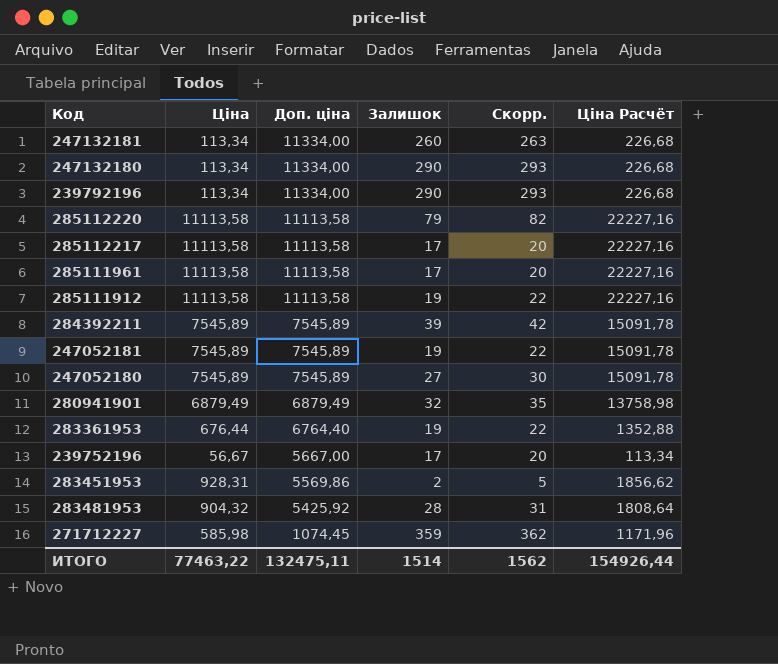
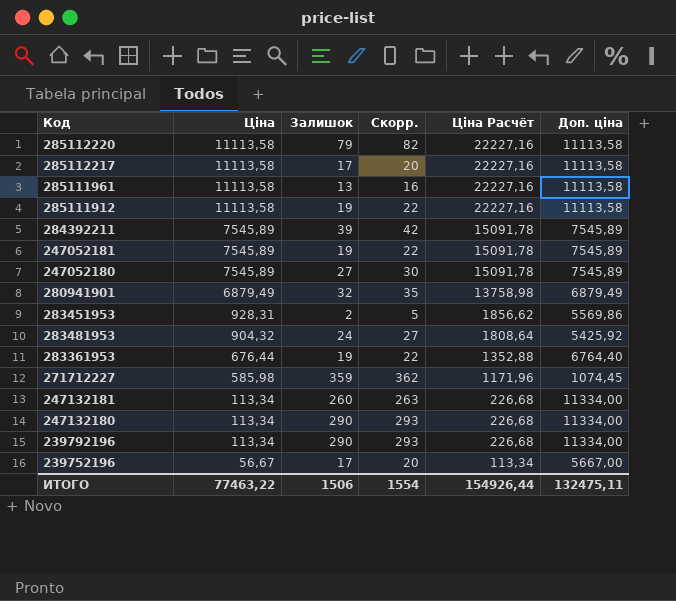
row order: Доп. ціна descending -> Ціна descending
column Доп. ціна | position: 3 -> 6
285111961 | Залишок: 17 -> 13
285111961 | Скорр.: 20 -> 16
283481953 | Залишок: 28 -> 24
283481953 | Скорр.: 31 -> 27
ИТОГО | Залишок: 1514 -> 1506
ИТОГО | Скорр.: 1562 -> 1554

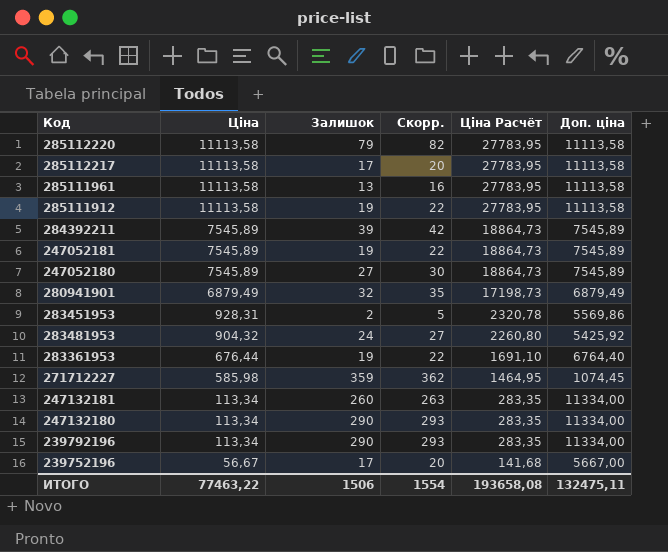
column Ціна Расчёт | formula: [Ціна] * 2 -> [Ціна] * 2,5
ИТОГО | Ціна Расчёт: 154926,44 -> 193658,08

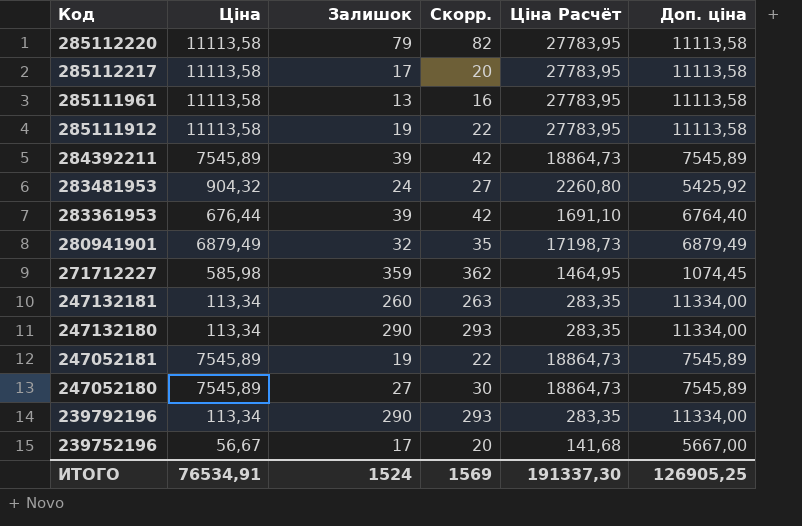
row order: Ціна descending -> Код descending
row 283451953: 928,31 | 2 | 5 | 2320,78 | 5569,86 -> none
283361953 | Залишок: 19 -> 39
283361953 | Скорр.: 22 -> 42
ИТОГО | Ціна: 77463,22 -> 76534,91
ИТОГО | Залишок: 1506 -> 1524
ИТОГО | Скорр.: 1554 -> 1569
ИТОГО | Ціна Расчёт: 193658,08 -> 191337,30
ИТОГО | Доп. ціна: 132475,11 -> 126905,25

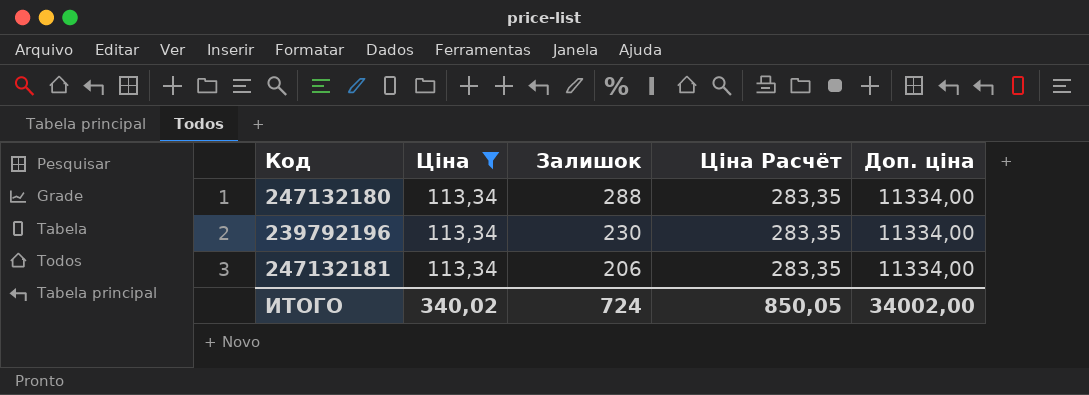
filter: none -> Ціна = 113,34
row order: Код descending -> Залишок descending
column Скорр. | formula: [Залишок] + 3 -> none
247132180 | Залишок: 290 -> 288
239792196 | Залишок: 290 -> 230
247132181 | Залишок: 260 -> 206
ИТОГО | Ціна: 76534,91 -> 340,02
ИТОГО | Залишок: 1524 -> 724
ИТОГО | Ціна Расчёт: 191337,30 -> 850,05
ИТОГО | Доп. ціна: 126905,25 -> 34002,00

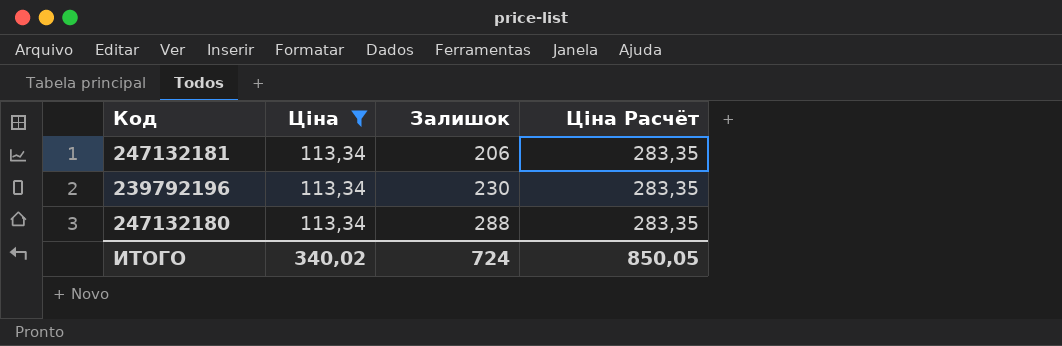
row order: Залишок descending -> Залишок ascending
column Доп. ціна | position: 5 -> none

